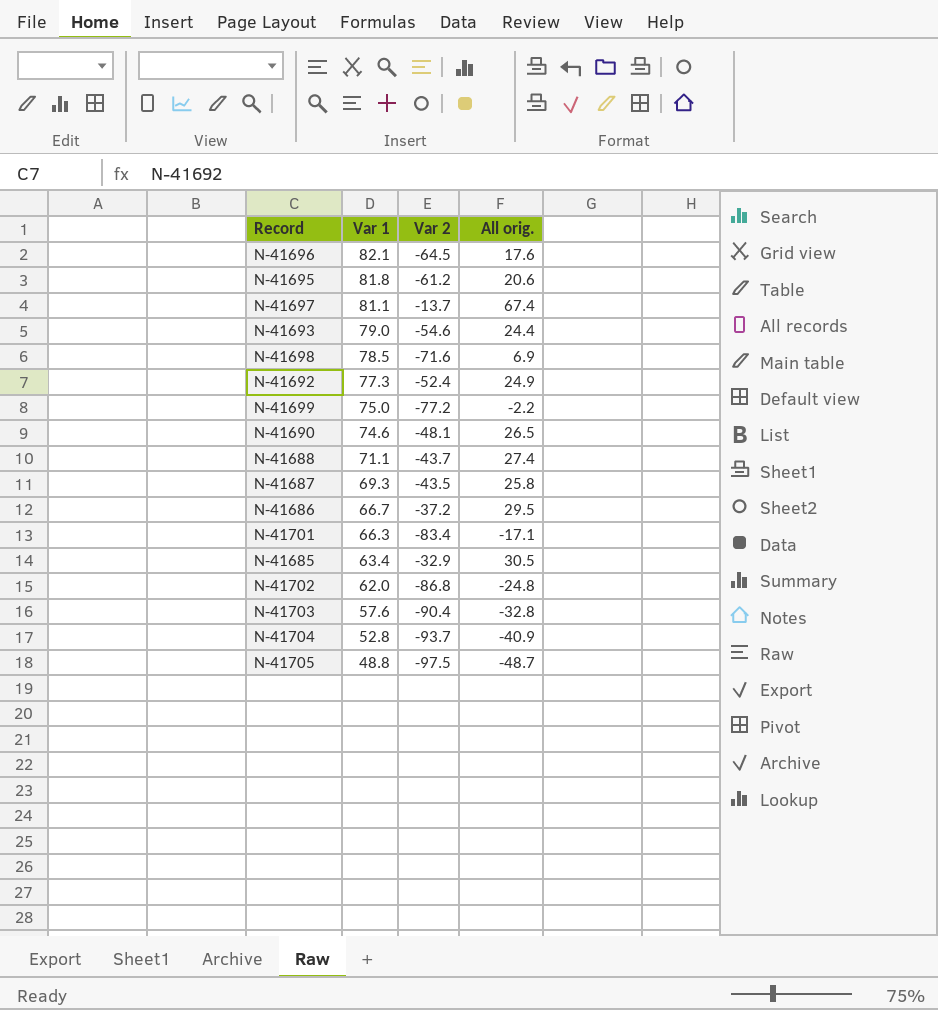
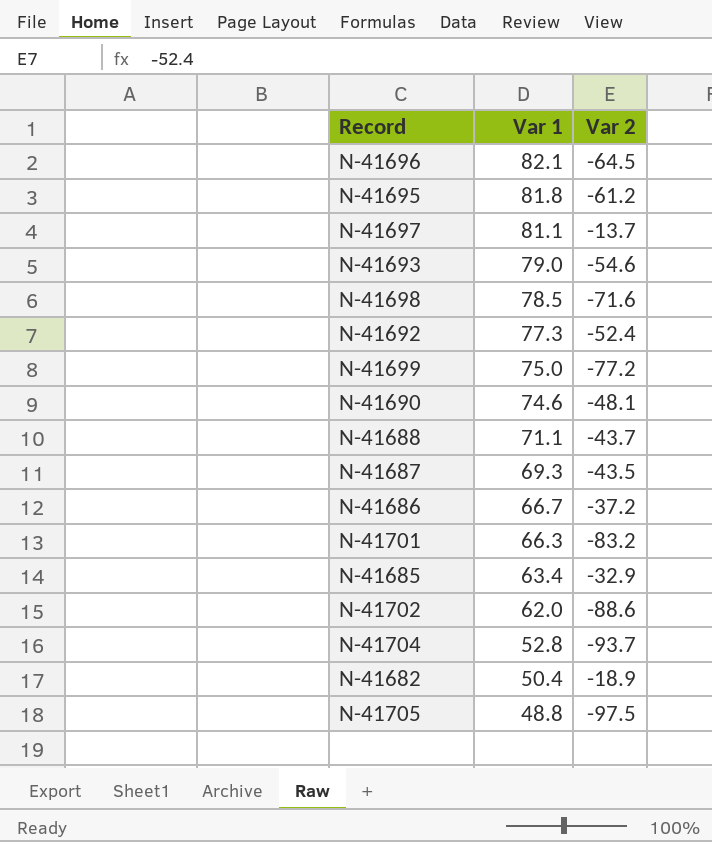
column All orig. | formula: [Var 1] + [Var 2] -> none
row N-41703: 57.6 | -90.4 | -32.8 -> none
N-41701 | Var 2: -83.4 -> -83.2
N-41702 | Var 2: -86.8 -> -88.6
row N-41682: none -> 50.4 | -18.9

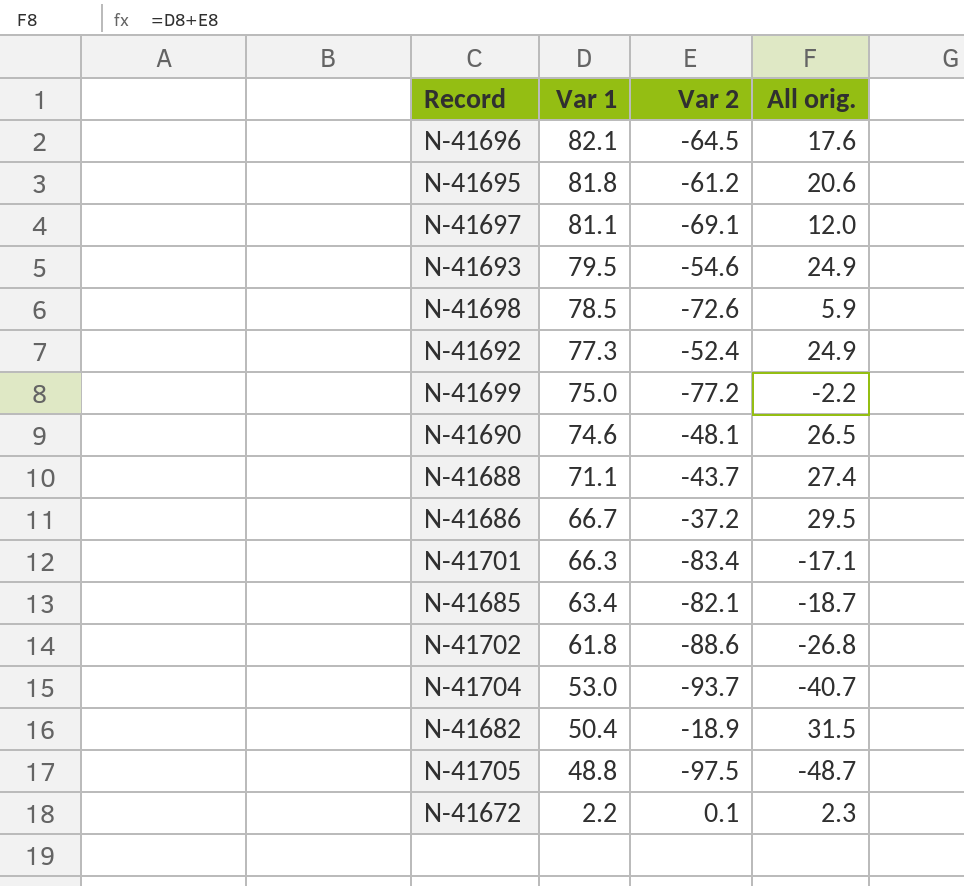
column All orig. | formula: none -> [Var 1] + [Var 2]
row N-41687: 69.3 | -43.5 -> none
N-41697 | Var 2: -13.7 -> -69.1
N-41693 | Var 1: 79.0 -> 79.5
N-41698 | Var 2: -71.6 -> -72.6
N-41701 | Var 2: -83.2 -> -83.4
N-41685 | Var 2: -32.9 -> -82.1
N-41702 | Var 1: 62.0 -> 61.8
N-41704 | Var 1: 52.8 -> 53.0
row N-41672: none -> 2.2 | 0.1 | 2.3

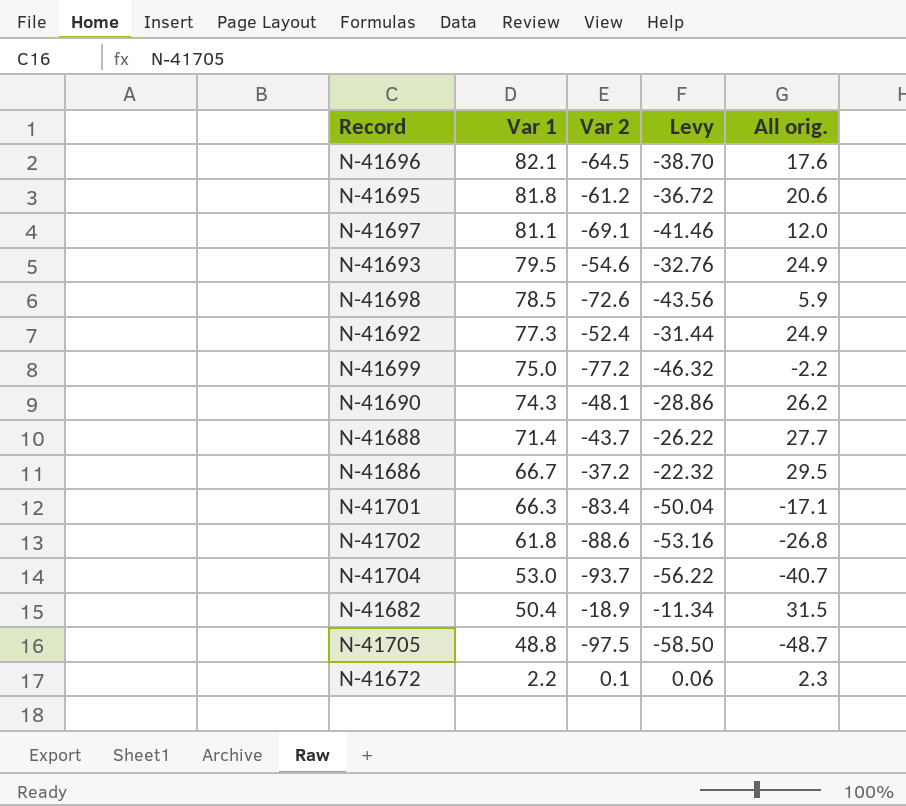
column Levy | formula: none -> [Var 2] * 0.6
row N-41685: 63.4 | -82.1 | -18.7 -> none
N-41690 | Var 1: 74.6 -> 74.3
N-41690 | All orig.: 26.5 -> 26.2
N-41688 | Var 1: 71.1 -> 71.4
N-41688 | All orig.: 27.4 -> 27.7

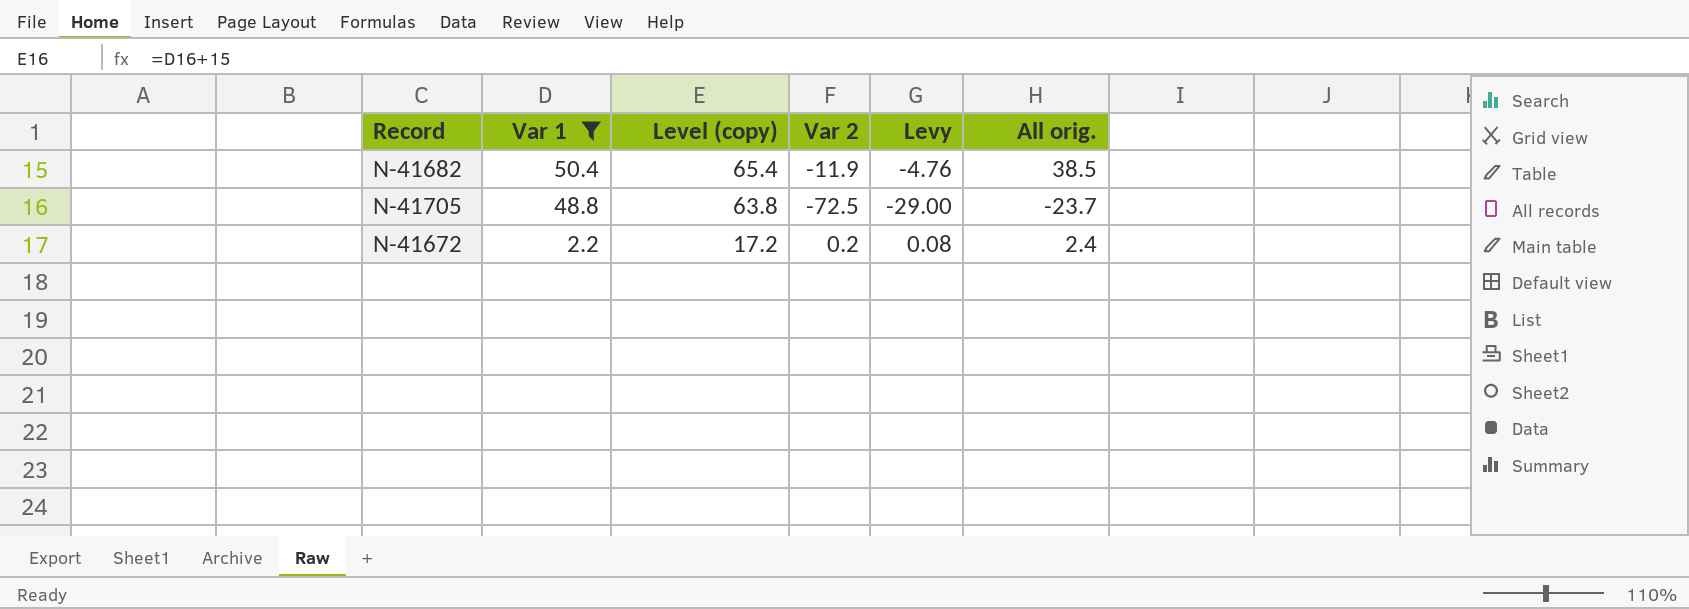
filter: none -> Var 1 <= 50.4
column Level (copy) | formula: none -> [Var 1] + 15
column Levy | formula: [Var 2] * 0.6 -> [Var 2] * 0.4
N-41682 | Var 2: -18.9 -> -11.9
N-41682 | All orig.: 31.5 -> 38.5
N-41705 | Var 2: -97.5 -> -72.5
N-41705 | All orig.: -48.7 -> -23.7
N-41672 | Var 2: 0.1 -> 0.2
N-41672 | All orig.: 2.3 -> 2.4

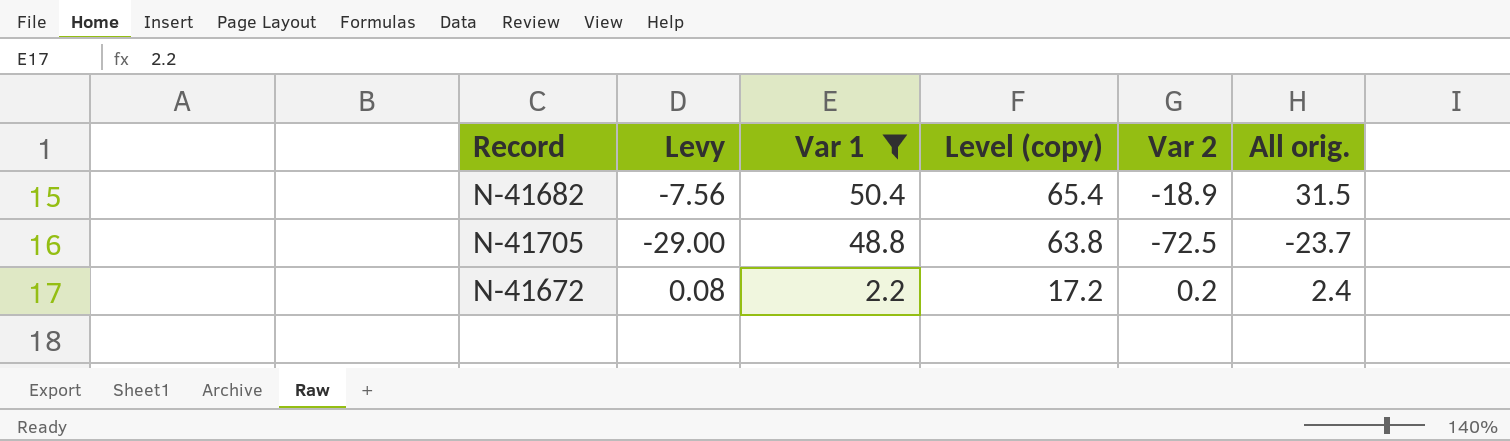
column Levy | position: 5 -> 2
N-41682 | Levy: -4.76 -> -7.56
N-41682 | Var 2: -11.9 -> -18.9
N-41682 | All orig.: 38.5 -> 31.5

